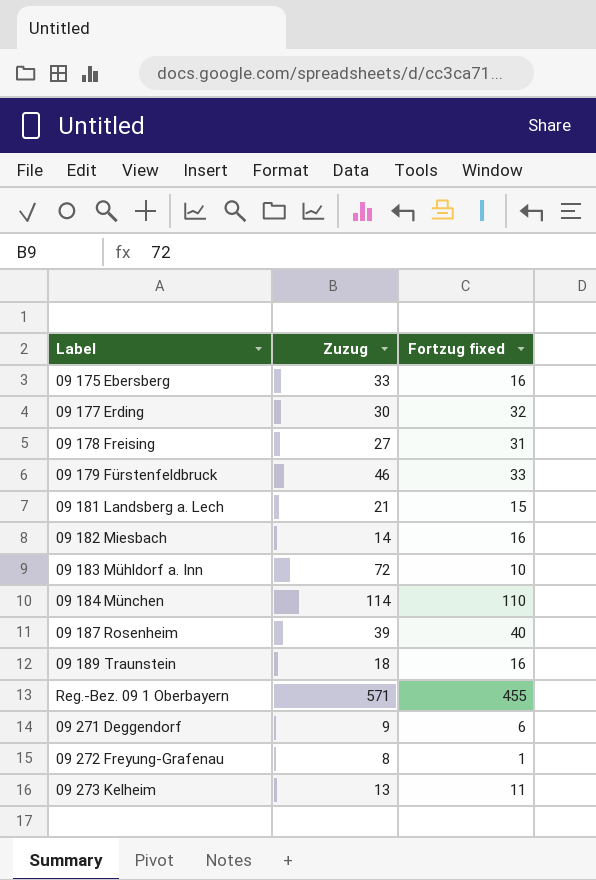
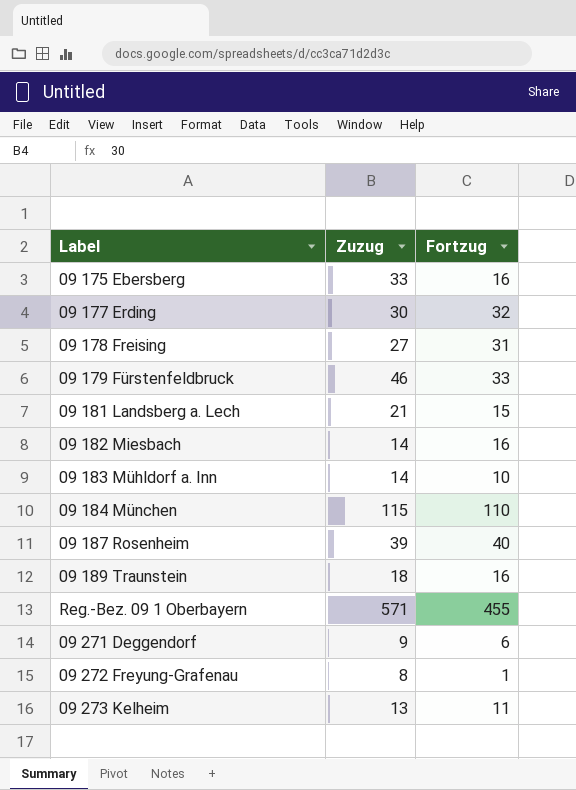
column name: Fortzug fixed -> Fortzug
09 183 Mühldorf a. Inn | Zuzug: 72 -> 14
09 184 München | Zuzug: 114 -> 115

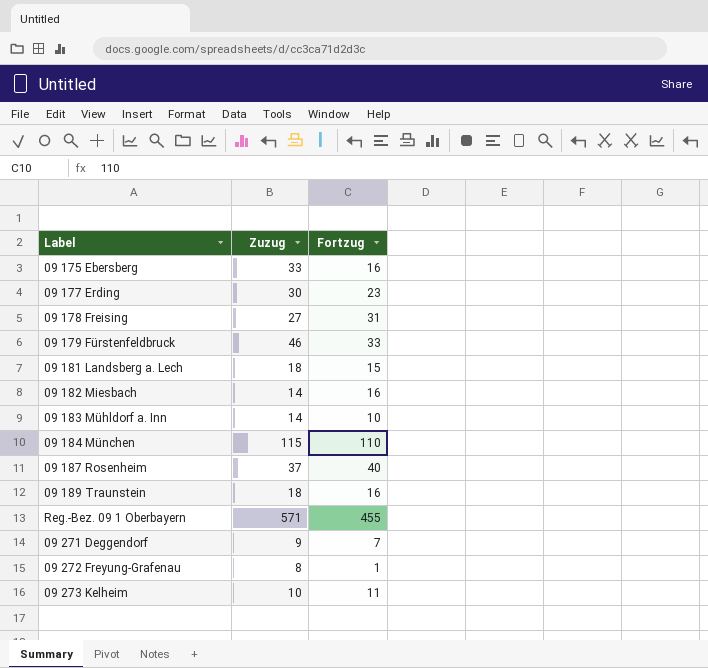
09 177 Erding | Fortzug: 32 -> 23
09 181 Landsberg a. Lech | Zuzug: 21 -> 18
09 187 Rosenheim | Zuzug: 39 -> 37
09 271 Deggendorf | Fortzug: 6 -> 7
09 273 Kelheim | Zuzug: 13 -> 10

